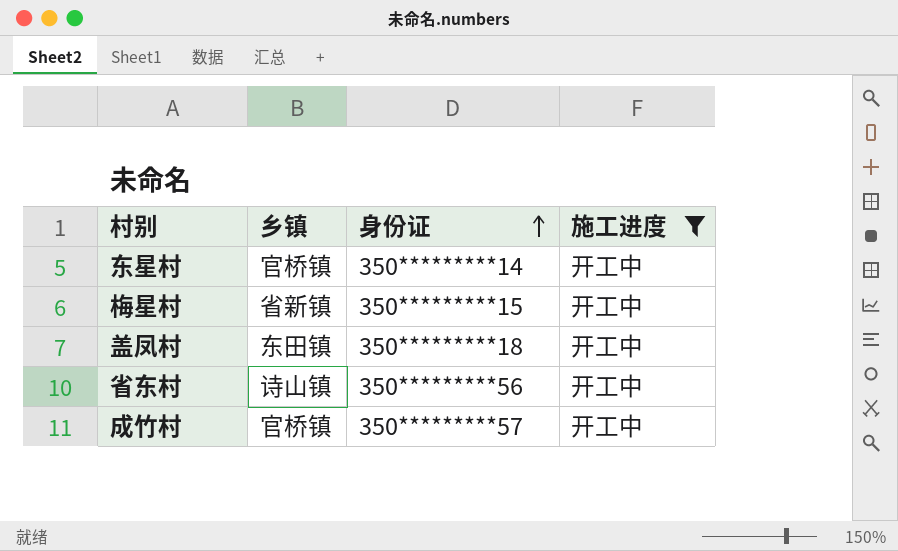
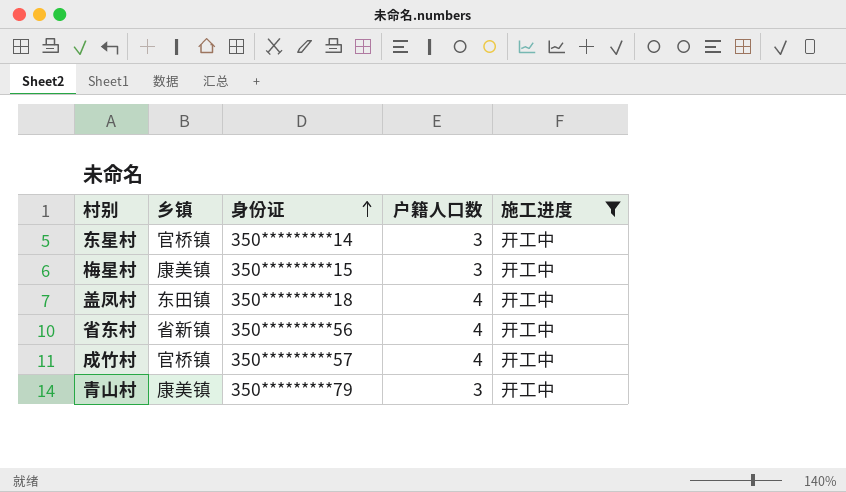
column 户籍人口数 | position: none -> 4
梅星村 | 乡镇: 省新镇 -> 康美镇
省东村 | 乡镇: 诗山镇 -> 省新镇
row 青山村: none -> 康美镇 | 350*********79 | 3 | 开工中

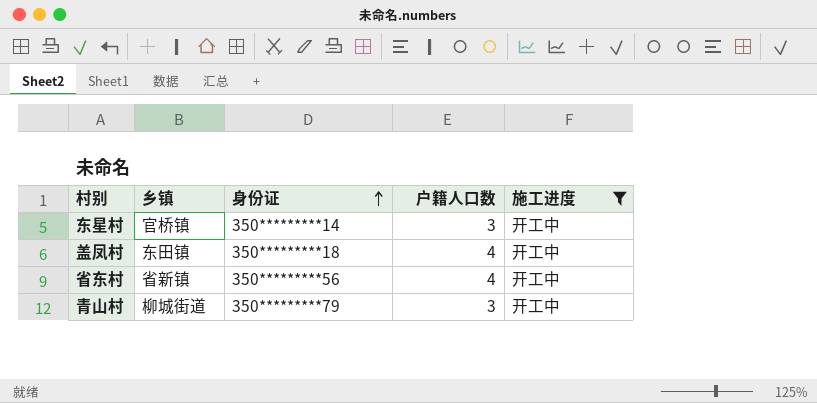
row 梅星村: 康美镇 | 350*********15 | 3 | 开工中 -> none
row 成竹村: 官桥镇 | 350*********57 | 4 | 开工中 -> none
青山村 | 乡镇: 康美镇 -> 柳城街道

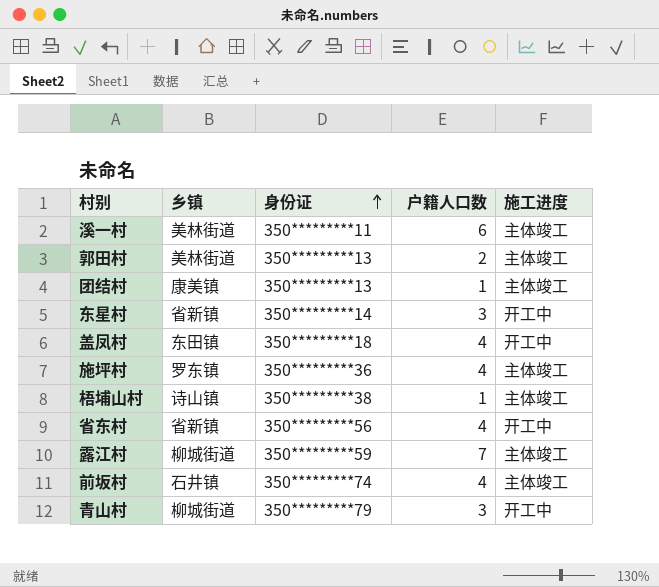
filter: 施工进度 = 开工中 -> none
东星村 | 乡镇: 官桥镇 -> 省新镇

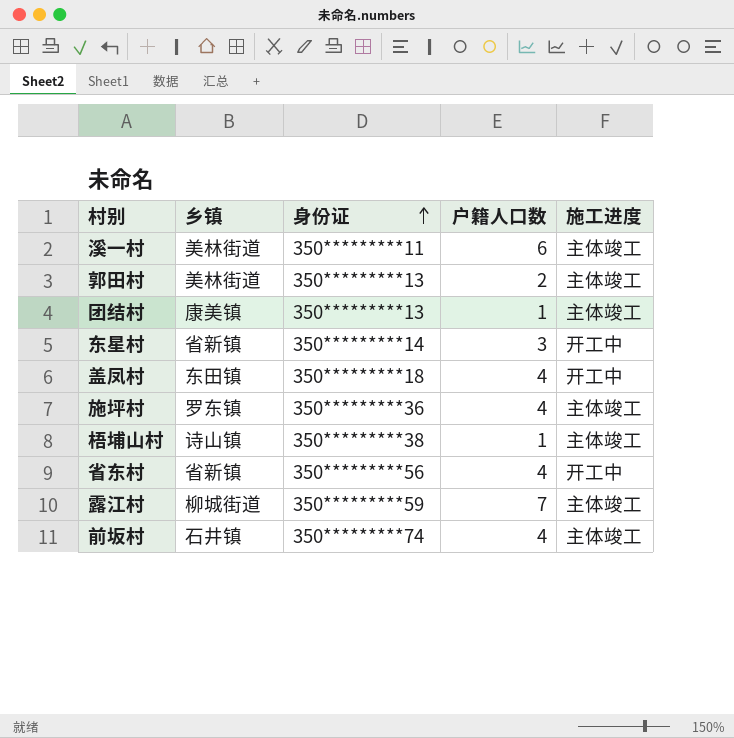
row 青山村: 柳城街道 | 350*********79 | 3 | 开工中 -> none

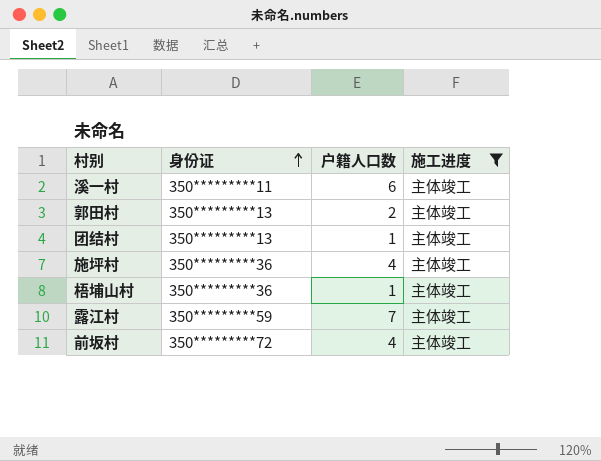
filter: none -> 施工进度 = 主体竣工
column 乡镇 | position: 2 -> none
梧埔山村 | 身份证: 350*********38 -> 350*********36
前坂村 | 身份证: 350*********74 -> 350*********72

